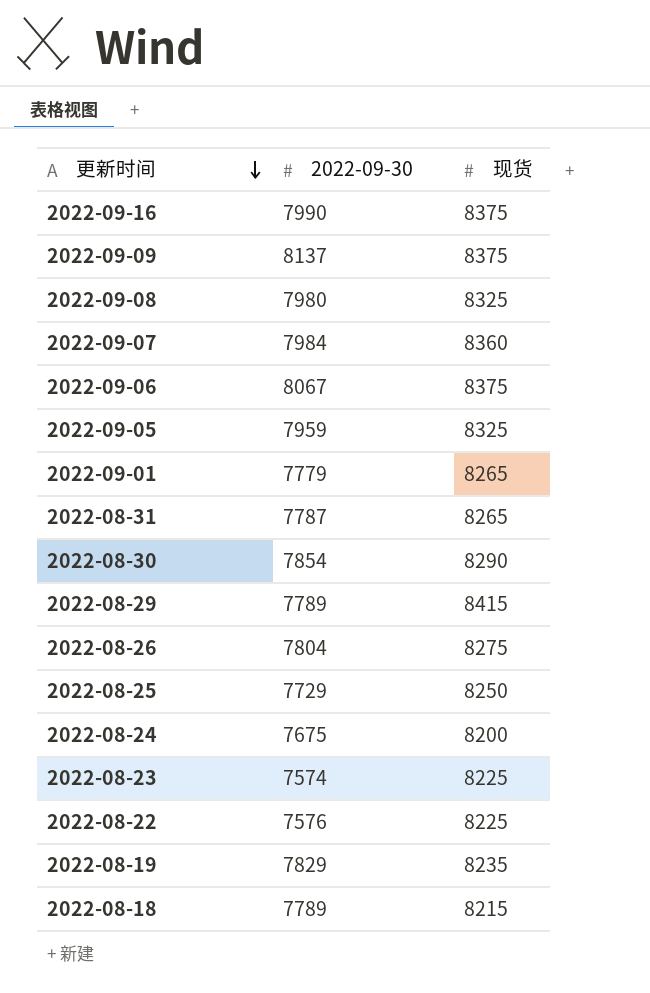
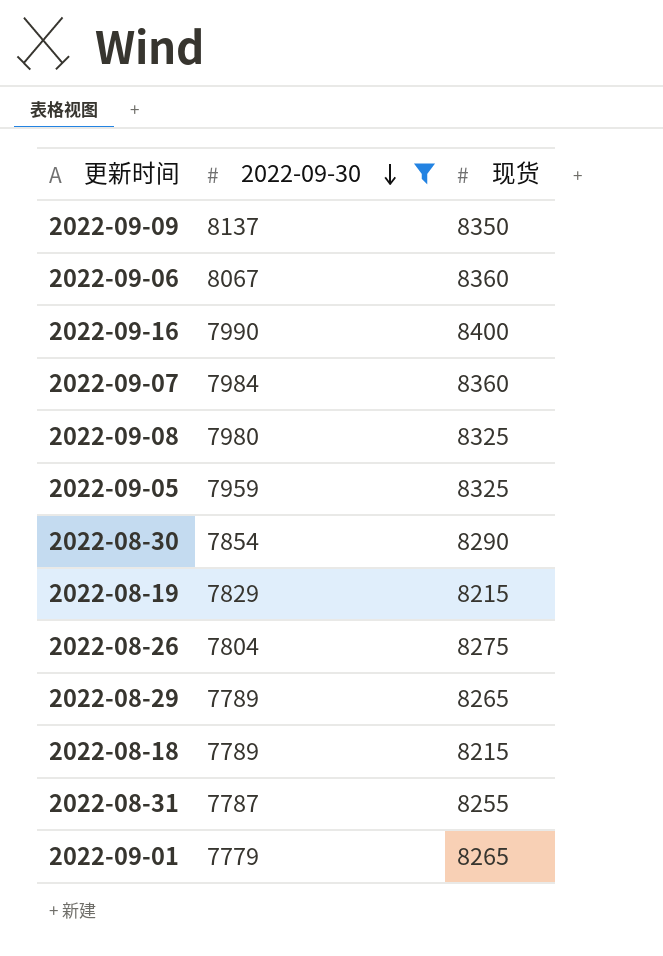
filter: none -> 2022-09-30 >= 7779
row order: 更新时间 descending -> 2022-09-30 descending
2022-09-09 | 现货: 8375 -> 8350
2022-09-06 | 现货: 8375 -> 8360
2022-09-16 | 现货: 8375 -> 8400
2022-08-19 | 现货: 8235 -> 8215
2022-08-29 | 现货: 8415 -> 8265
2022-08-31 | 现货: 8265 -> 8255

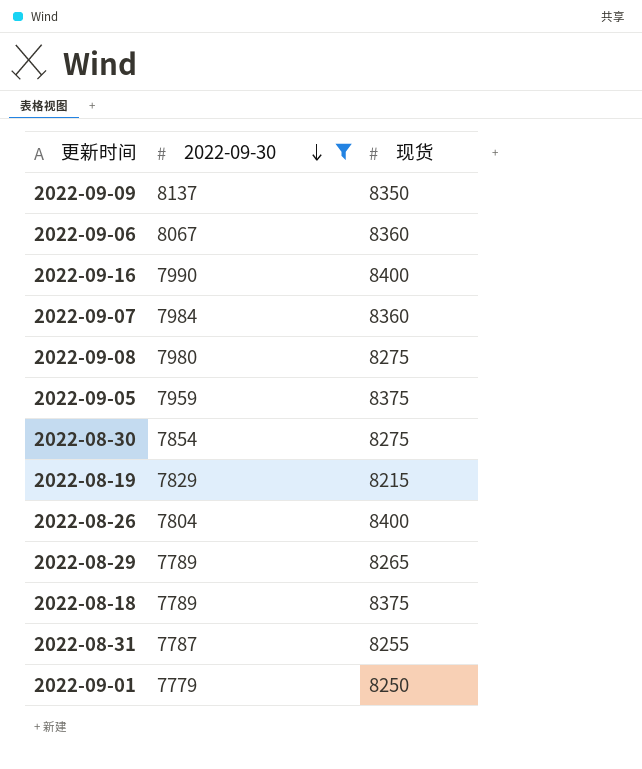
2022-09-08 | 现货: 8325 -> 8275
2022-09-05 | 现货: 8325 -> 8375
2022-08-30 | 现货: 8290 -> 8275
2022-08-26 | 现货: 8275 -> 8400
2022-08-18 | 现货: 8215 -> 8375
2022-09-01 | 现货: 8265 -> 8250

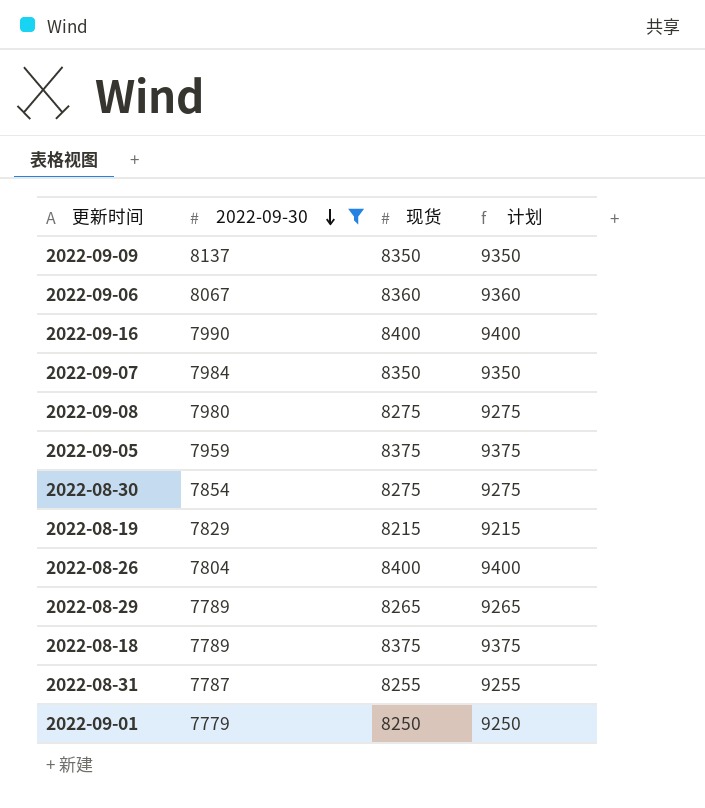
column 计划 | formula: none -> [现货] + 1000
2022-09-07 | 现货: 8360 -> 8350

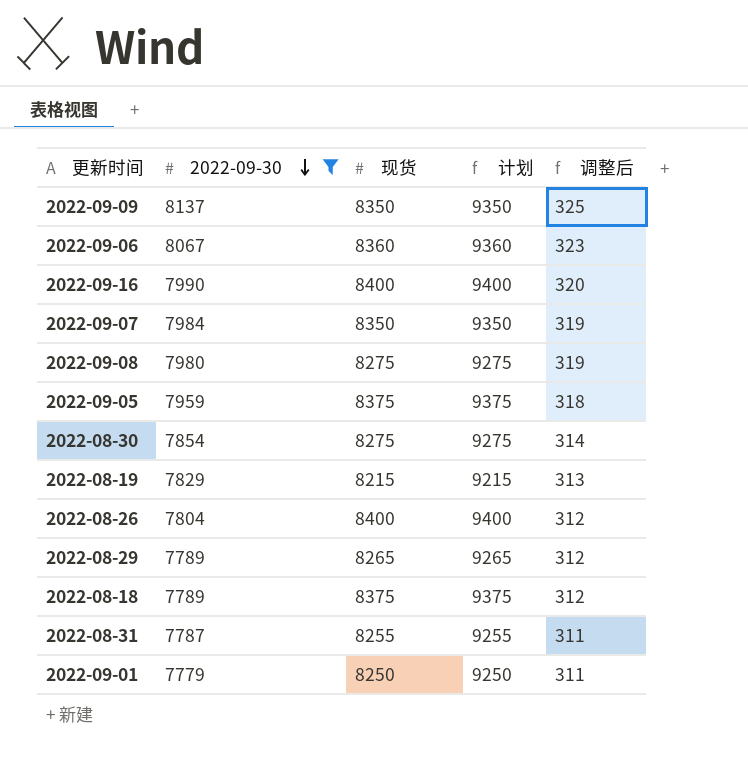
column 调整后 | formula: none -> [2022-09-30] * 0.04

